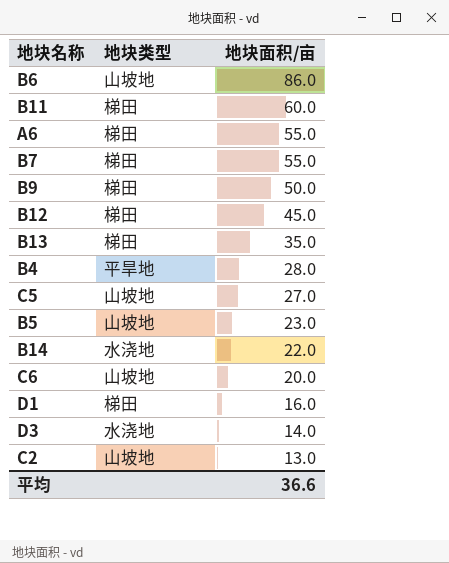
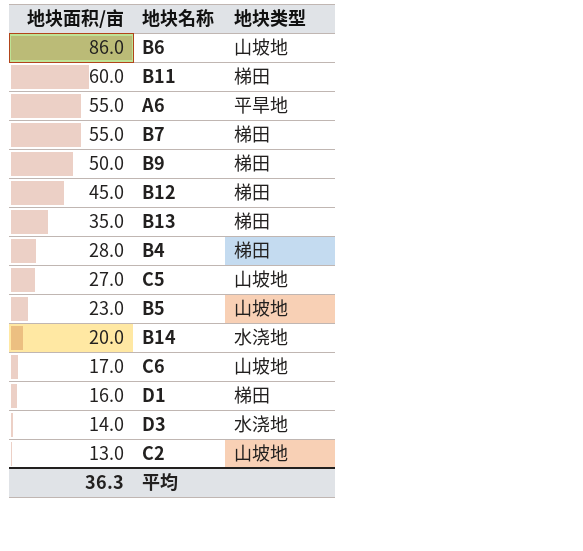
column 地块面积/亩 | position: 3 -> 1
A6 | 地块类型: 梯田 -> 平旱地
B4 | 地块类型: 平旱地 -> 梯田
B14 | 地块面积/亩: 22.0 -> 20.0
C6 | 地块面积/亩: 20.0 -> 17.0
平均 | 地块面积/亩: 36.6 -> 36.3

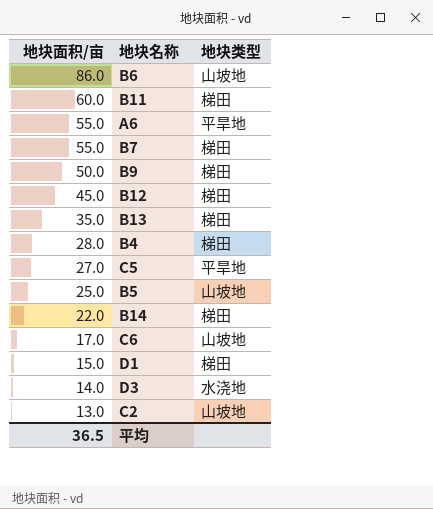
C5 | 地块类型: 山坡地 -> 平旱地
B5 | 地块面积/亩: 23.0 -> 25.0
B14 | 地块面积/亩: 20.0 -> 22.0
B14 | 地块类型: 水浇地 -> 梯田
D1 | 地块面积/亩: 16.0 -> 15.0
平均 | 地块面积/亩: 36.3 -> 36.5

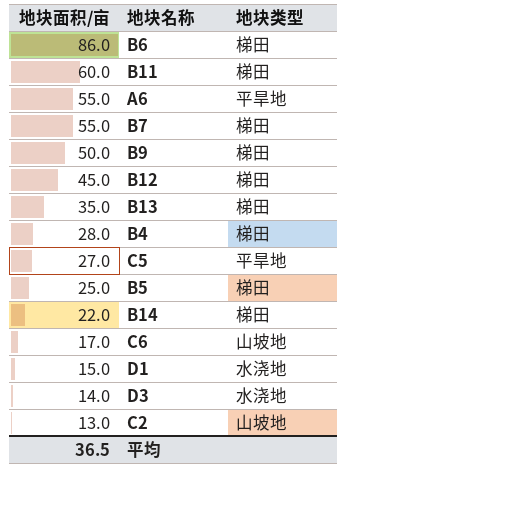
B6 | 地块类型: 山坡地 -> 梯田
B5 | 地块类型: 山坡地 -> 梯田
D1 | 地块类型: 梯田 -> 水浇地

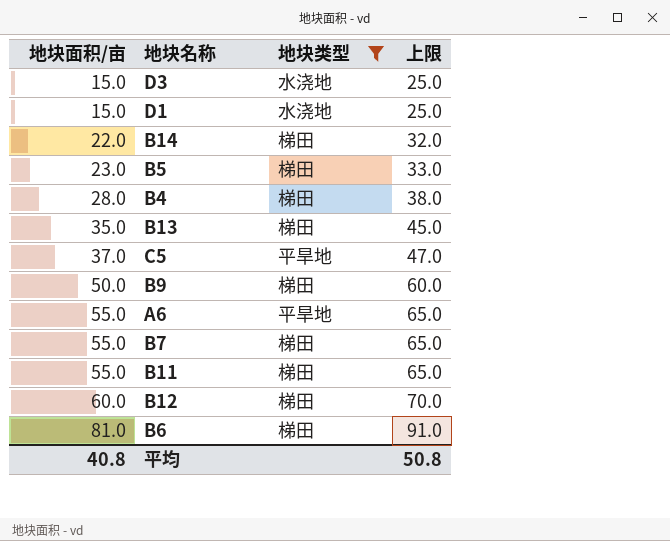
filter: none -> 地块类型 != 山坡地
row order: 地块面积/亩 descending -> 地块面积/亩 ascending
column 上限 | formula: none -> [地块面积/亩] + 10
D3 | 地块面积/亩: 14.0 -> 15.0
B5 | 地块面积/亩: 25.0 -> 23.0
C5 | 地块面积/亩: 27.0 -> 37.0
B11 | 地块面积/亩: 60.0 -> 55.0
B12 | 地块面积/亩: 45.0 -> 60.0
B6 | 地块面积/亩: 86.0 -> 81.0
平均 | 地块面积/亩: 36.5 -> 40.8

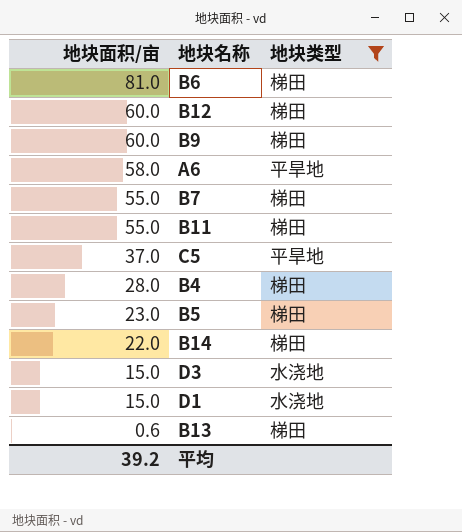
row order: 地块面积/亩 ascending -> 地块面积/亩 descending
column 上限 | formula: [地块面积/亩] + 10 -> none
B9 | 地块面积/亩: 50.0 -> 60.0
A6 | 地块面积/亩: 55.0 -> 58.0
B13 | 地块面积/亩: 35.0 -> 0.6
平均 | 地块面积/亩: 40.8 -> 39.2

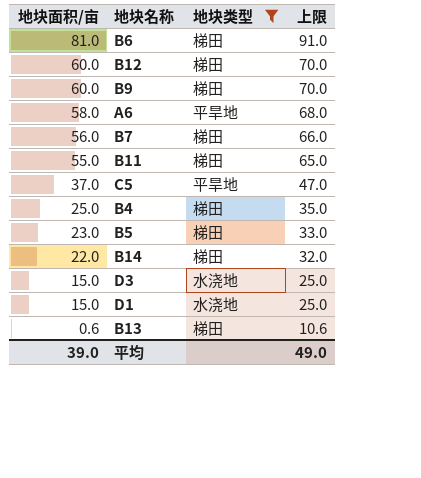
column 上限 | formula: none -> [地块面积/亩] + 10
B7 | 地块面积/亩: 55.0 -> 56.0
B4 | 地块面积/亩: 28.0 -> 25.0
平均 | 地块面积/亩: 39.2 -> 39.0

